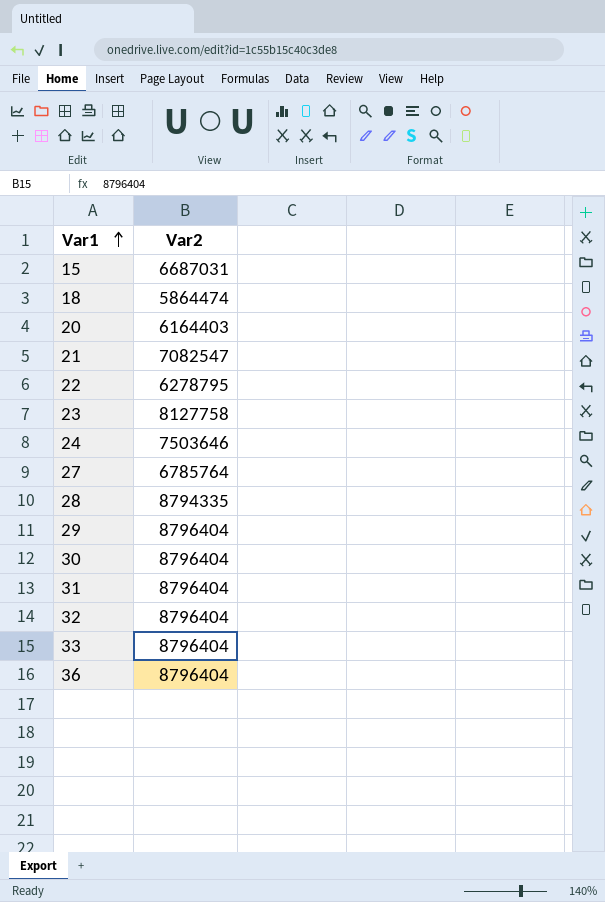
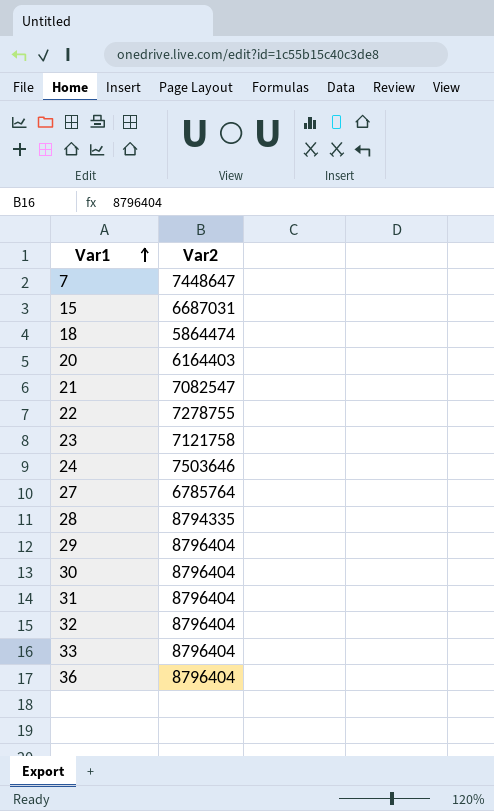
row 7: none -> 7448647
22 | Var2: 6278795 -> 7278755
23 | Var2: 8127758 -> 7121758

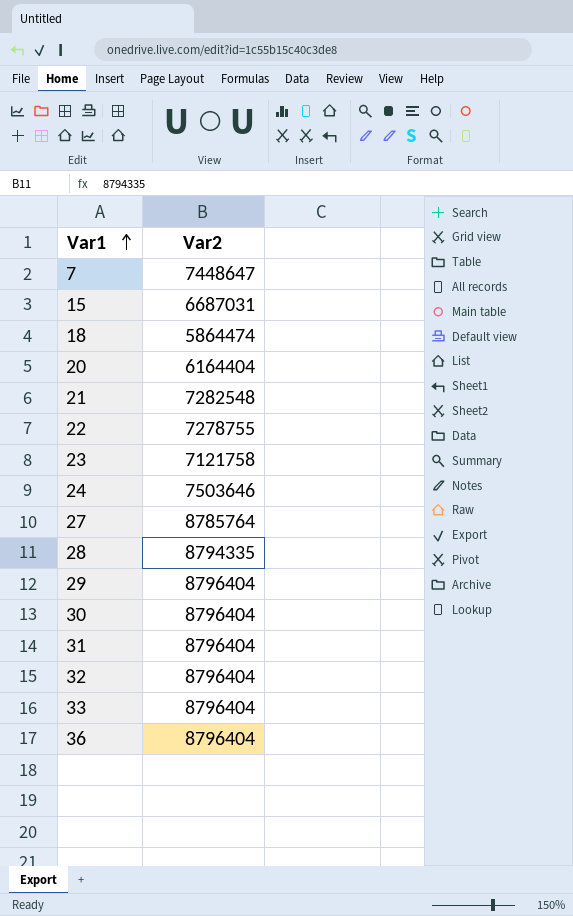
20 | Var2: 6164403 -> 6164404
21 | Var2: 7082547 -> 7282548
27 | Var2: 6785764 -> 8785764

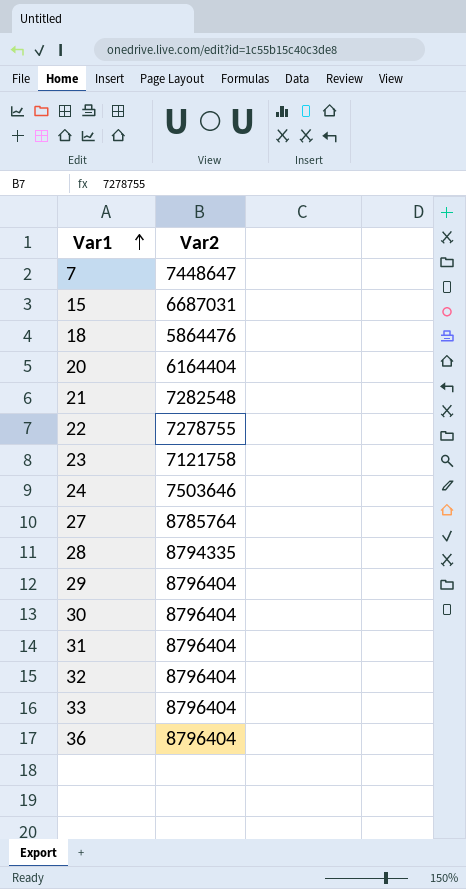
18 | Var2: 5864474 -> 5864476

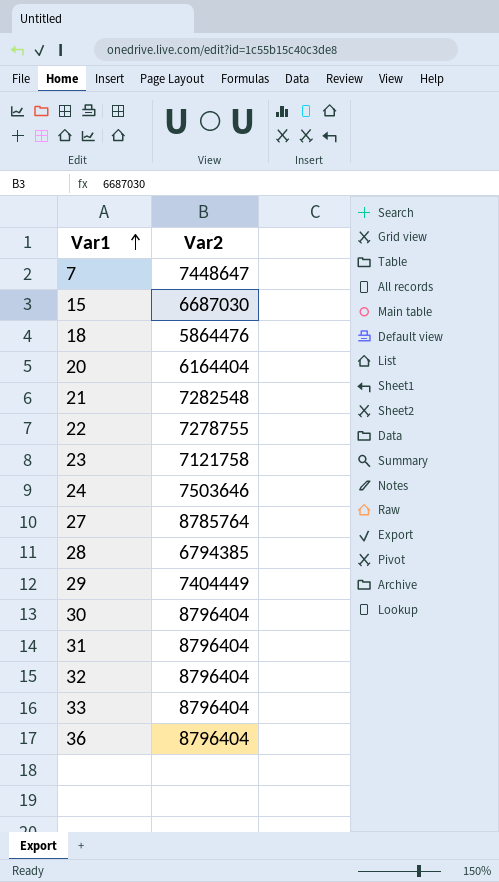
15 | Var2: 6687031 -> 6687030
28 | Var2: 8794335 -> 6794385
29 | Var2: 8796404 -> 7404449

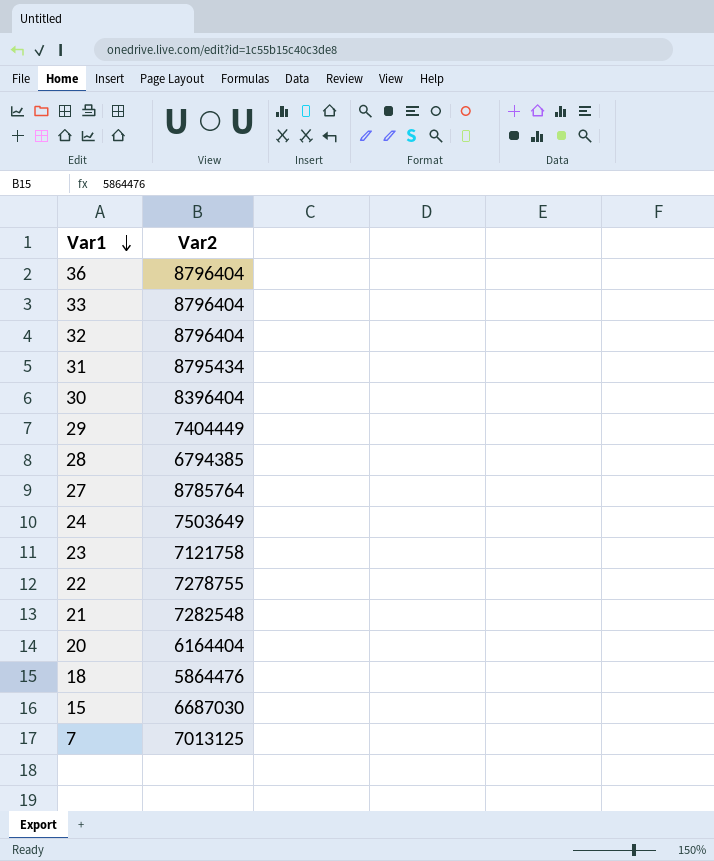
row order: Var1 ascending -> Var1 descending
31 | Var2: 8796404 -> 8795434
30 | Var2: 8796404 -> 8396404
24 | Var2: 7503646 -> 7503649
7 | Var2: 7448647 -> 7013125

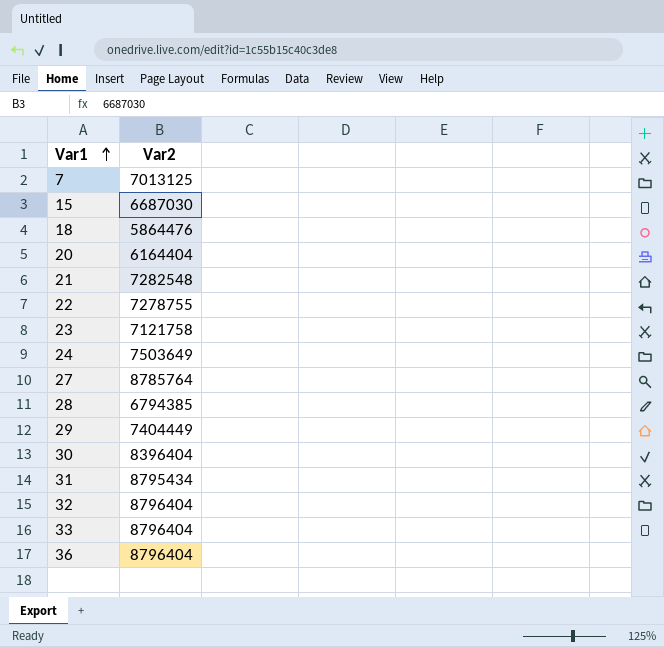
row order: Var1 descending -> Var1 ascending

